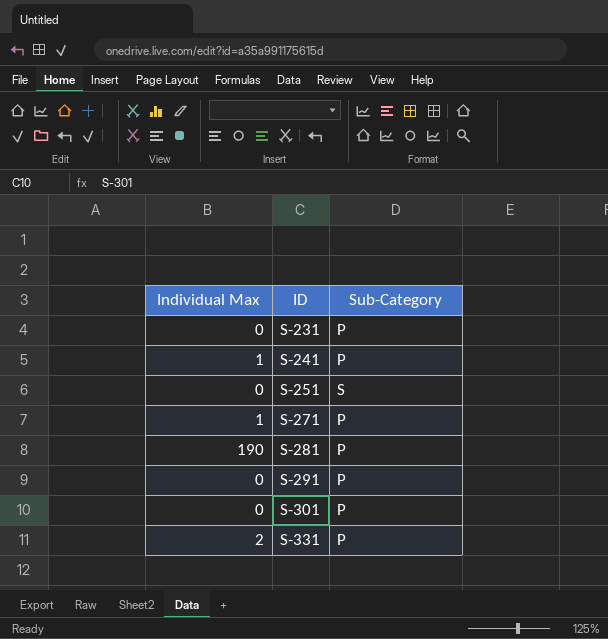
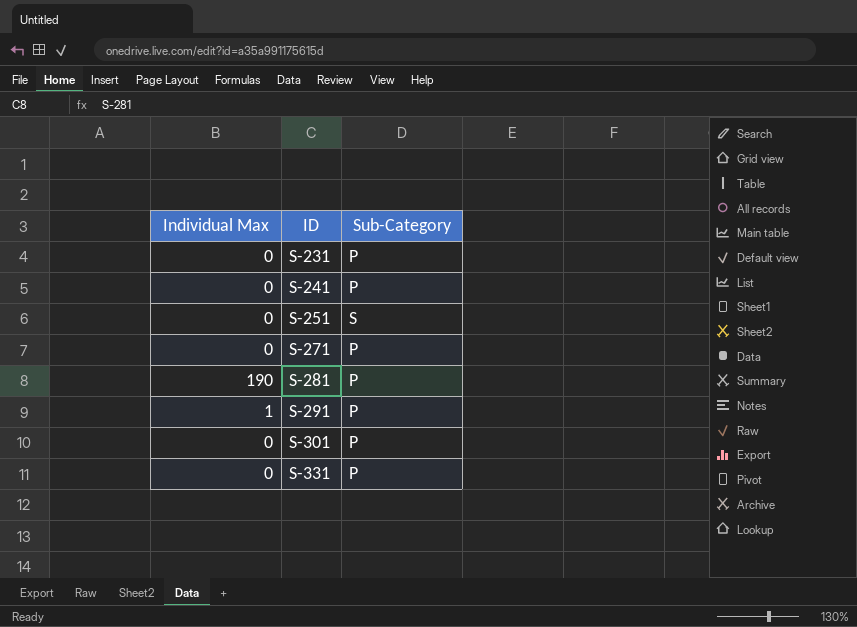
S-241 | Individual Max: 1 -> 0
S-271 | Individual Max: 1 -> 0
S-291 | Individual Max: 0 -> 1
S-331 | Individual Max: 2 -> 0

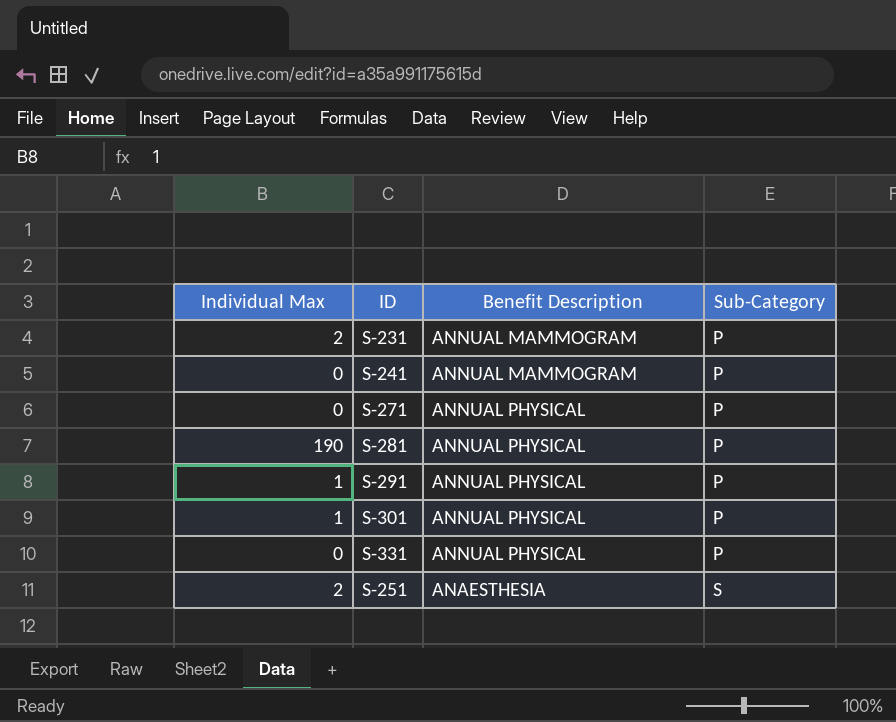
row order: ID ascending -> Sub-Category ascending
column Benefit Description | position: none -> 3
S-231 | Individual Max: 0 -> 2
S-301 | Individual Max: 0 -> 1
S-251 | Individual Max: 0 -> 2

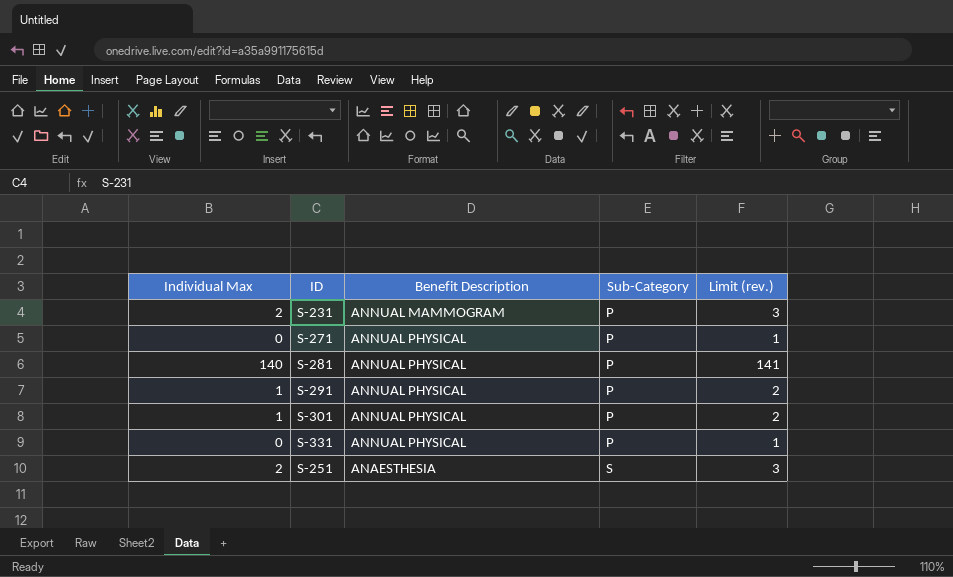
column Limit (rev.) | formula: none -> [Individual Max] + 1
row S-241: 0 | ANNUAL MAMMOGRAM | P -> none
S-281 | Individual Max: 190 -> 140

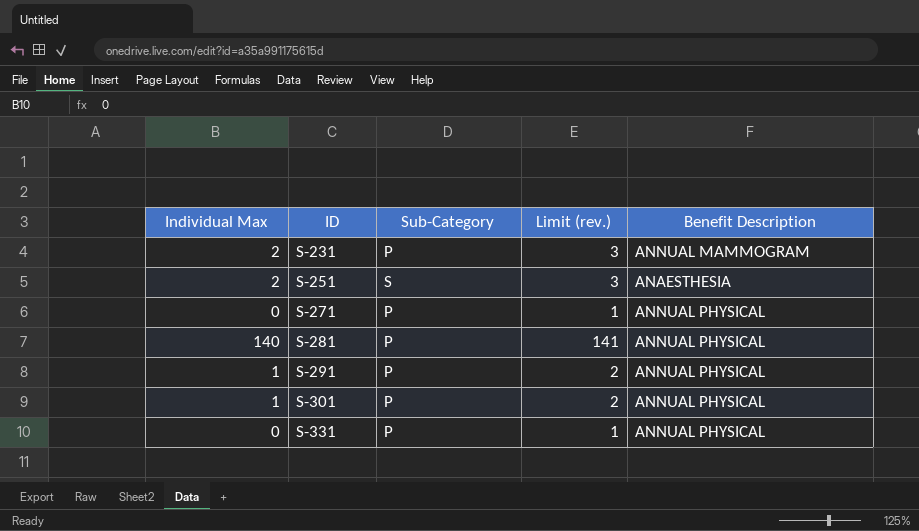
row order: Sub-Category ascending -> ID ascending
column Benefit Description | position: 3 -> 5

